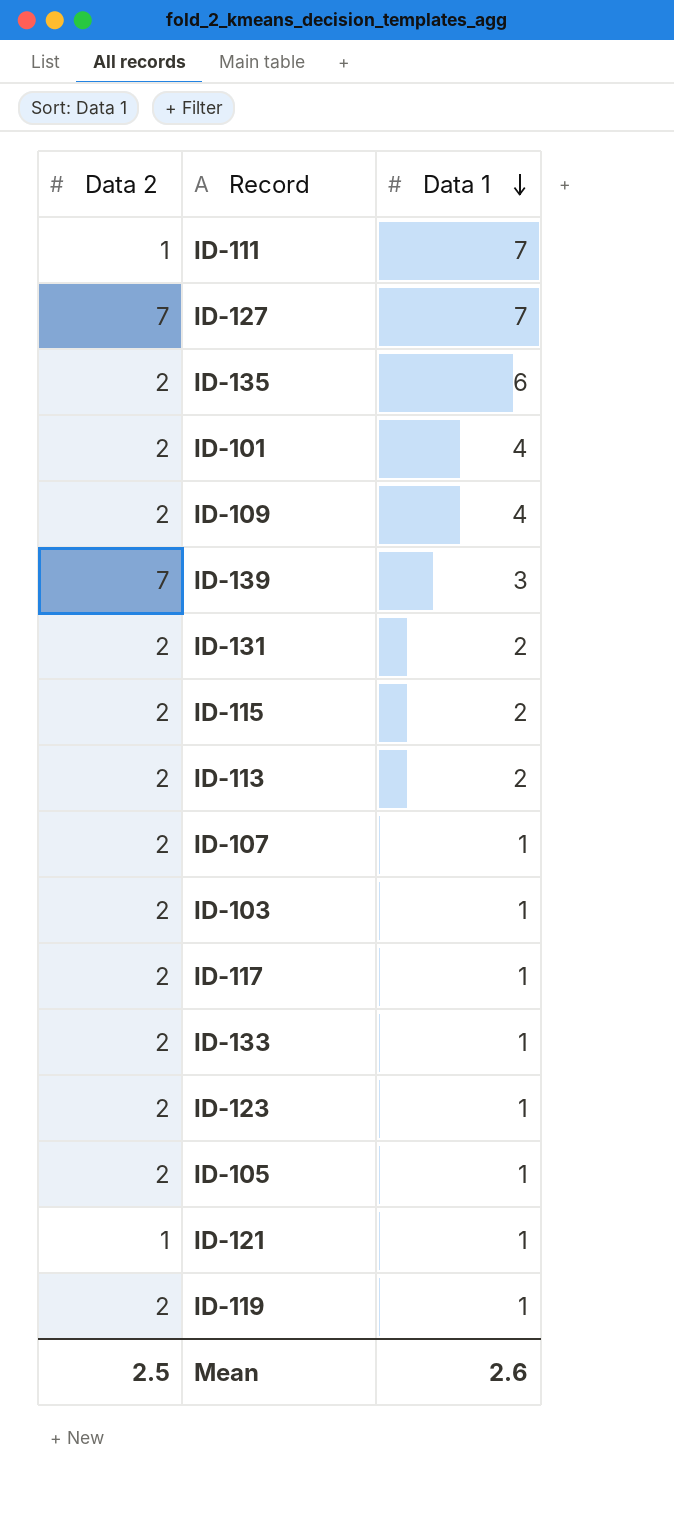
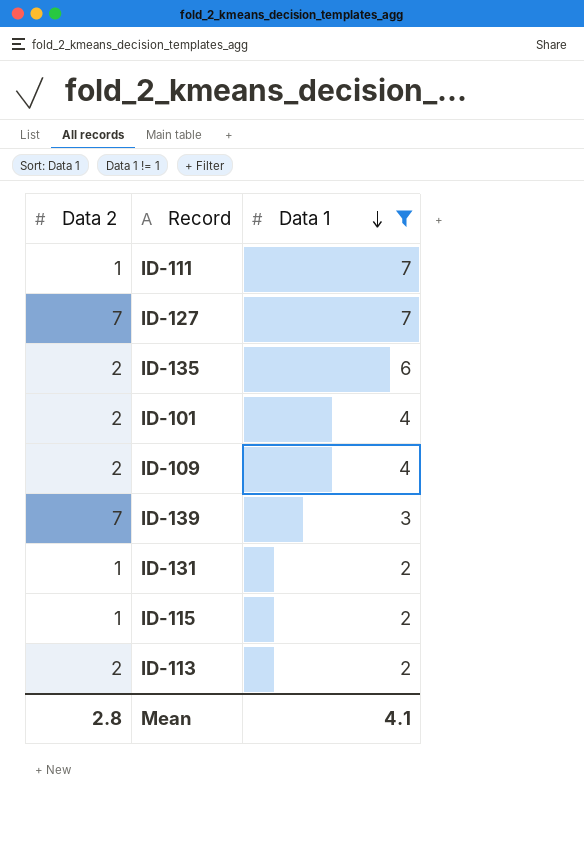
filter: none -> Data 1 != 1
ID-131 | Data 2: 2 -> 1
ID-115 | Data 2: 2 -> 1
Mean | Data 2: 2.5 -> 2.8
Mean | Data 1: 2.6 -> 4.1

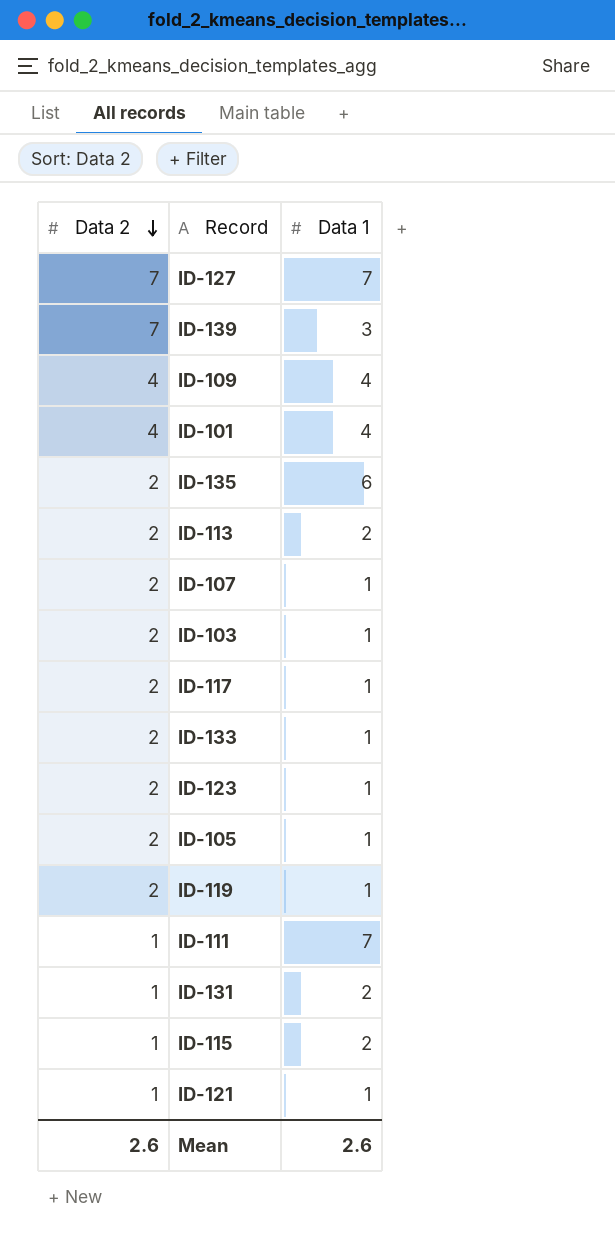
filter: Data 1 != 1 -> none
row order: Data 1 descending -> Data 2 descending
ID-109 | Data 2: 2 -> 4
ID-101 | Data 2: 2 -> 4
Mean | Data 2: 2.8 -> 2.6
Mean | Data 1: 4.1 -> 2.6

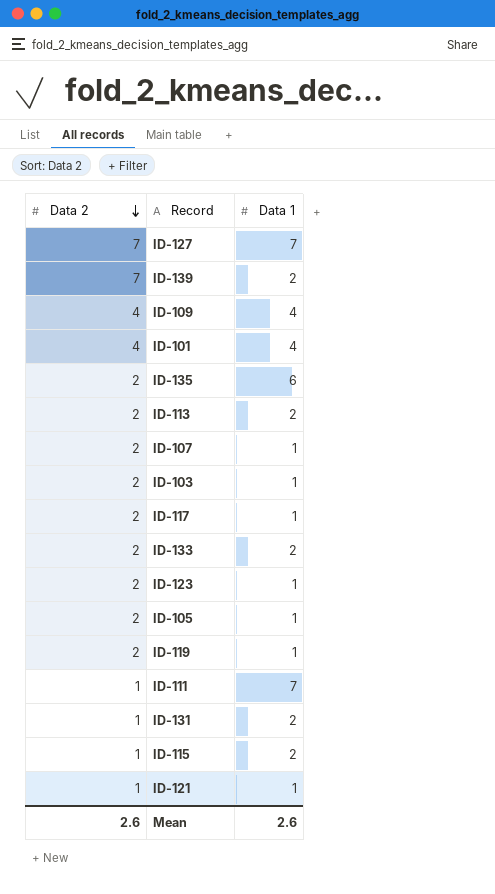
ID-139 | Data 1: 3 -> 2
ID-133 | Data 1: 1 -> 2

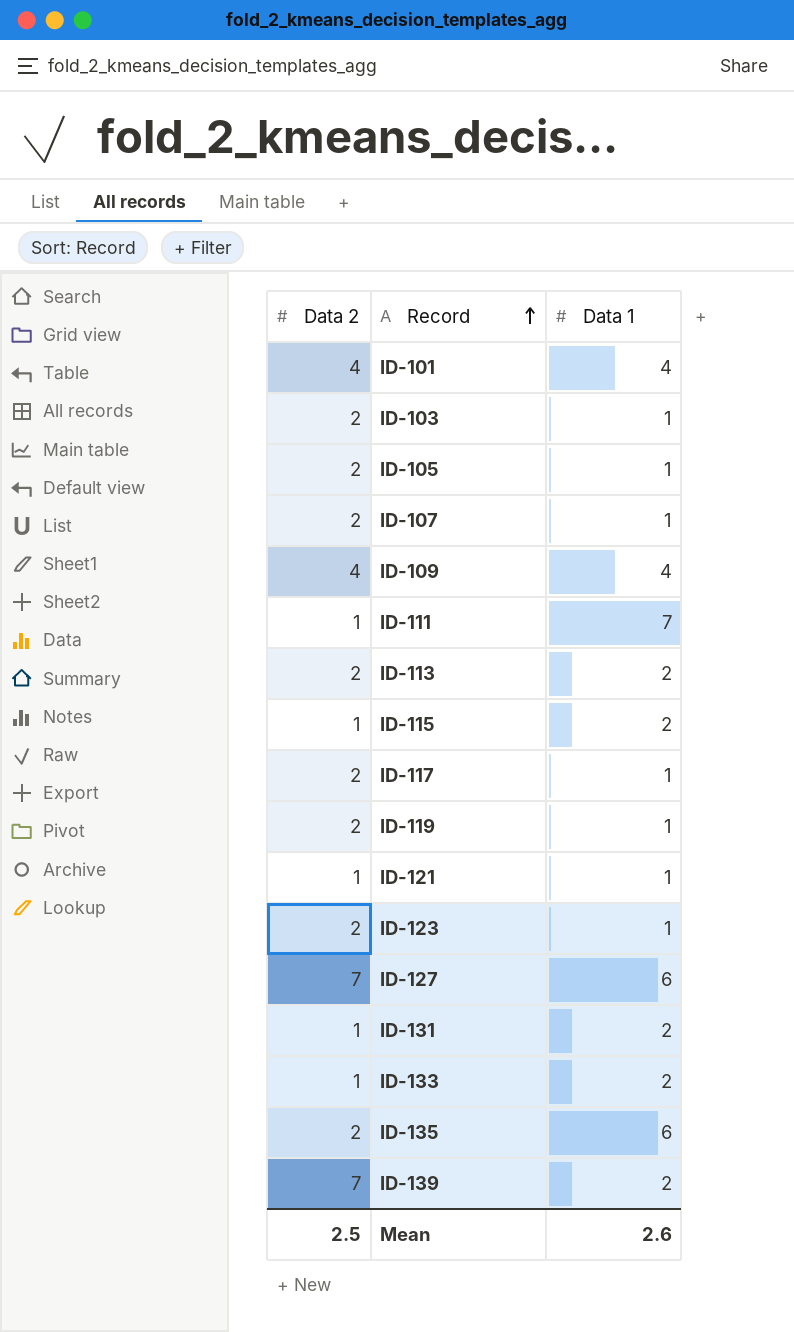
row order: Data 2 descending -> Record ascending
ID-127 | Data 1: 7 -> 6
ID-133 | Data 2: 2 -> 1
Mean | Data 2: 2.6 -> 2.5

